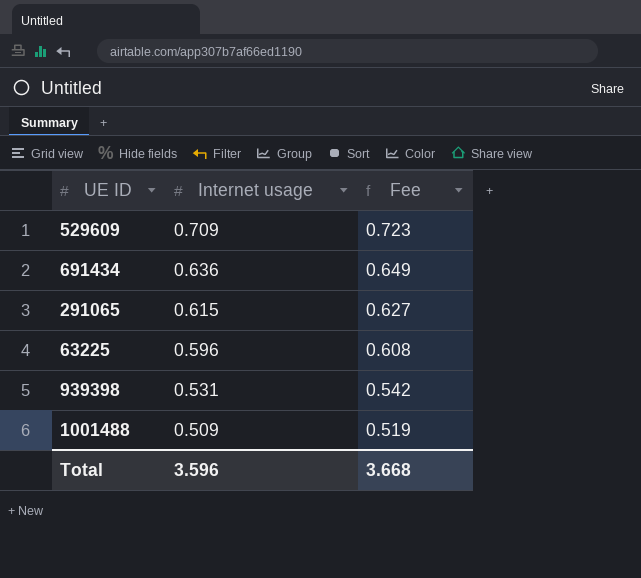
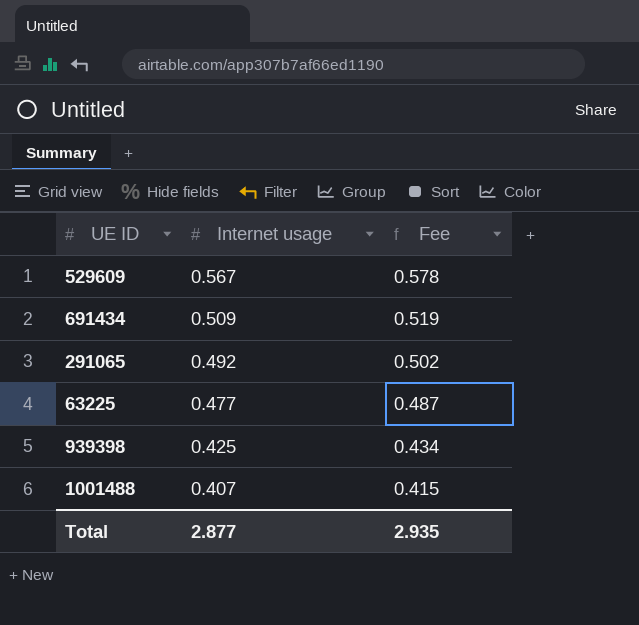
529609 | Internet usage: 0.709 -> 0.567
529609 | Fee: 0.723 -> 0.578
691434 | Internet usage: 0.636 -> 0.509
691434 | Fee: 0.649 -> 0.519
291065 | Internet usage: 0.615 -> 0.492
291065 | Fee: 0.627 -> 0.502
63225 | Internet usage: 0.596 -> 0.477
63225 | Fee: 0.608 -> 0.487
939398 | Internet usage: 0.531 -> 0.425
939398 | Fee: 0.542 -> 0.434
1001488 | Internet usage: 0.509 -> 0.407
1001488 | Fee: 0.519 -> 0.415
Total | Internet usage: 3.596 -> 2.877
Total | Fee: 3.668 -> 2.935

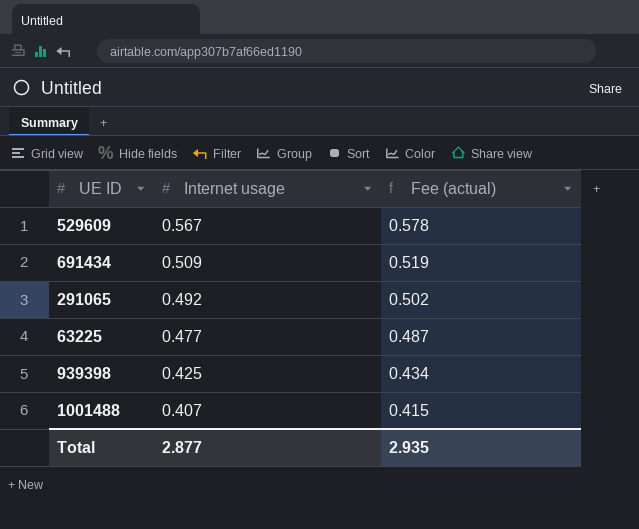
column name: Fee -> Fee (actual)

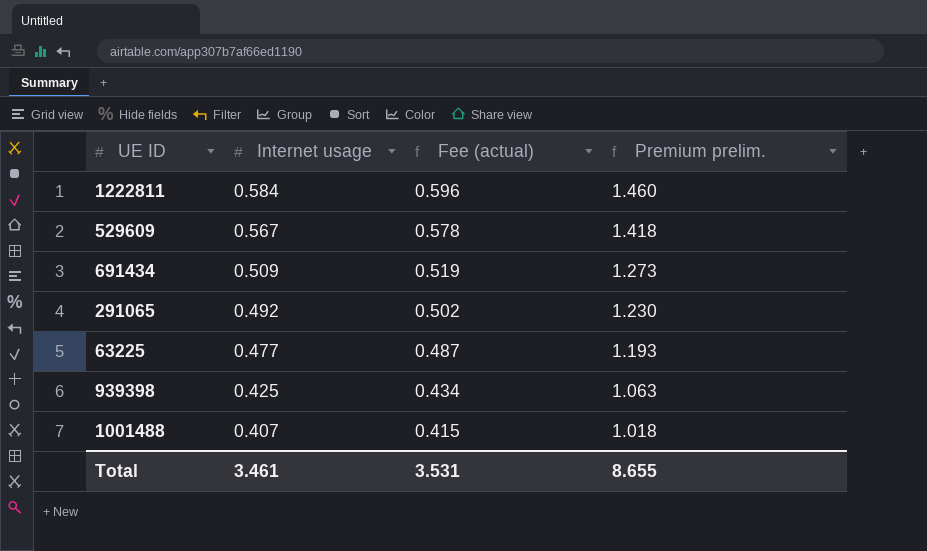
column Premium prelim. | formula: none -> [Internet usage] * 2.5
row 1222811: none -> 0.584 | 0.596 | 1.460
Total | Internet usage: 2.877 -> 3.461
Total | Fee (actual): 2.935 -> 3.531

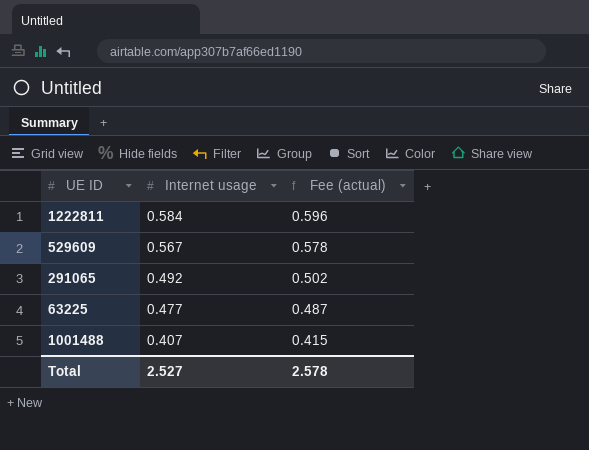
column Premium prelim. | formula: [Internet usage] * 2.5 -> none
row 691434: 0.509 | 0.519 | 1.273 -> none
row 939398: 0.425 | 0.434 | 1.063 -> none
Total | Internet usage: 3.461 -> 2.527
Total | Fee (actual): 3.531 -> 2.578

